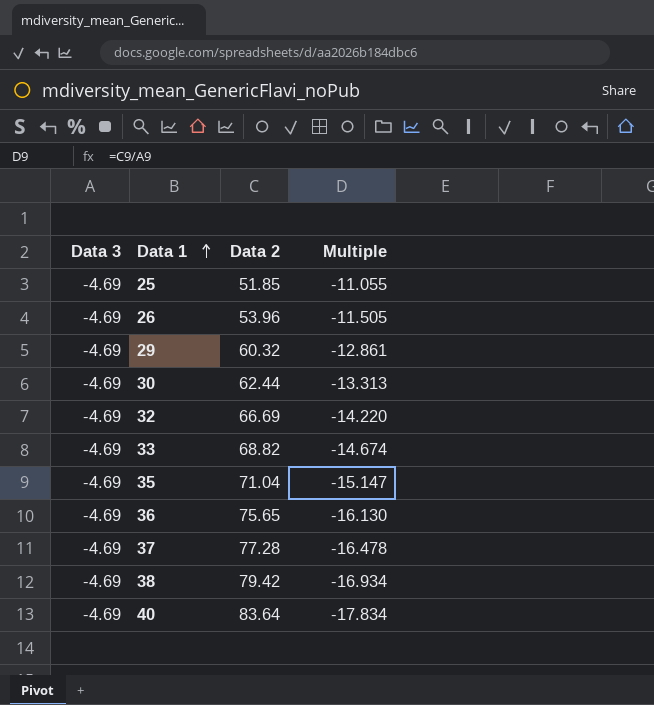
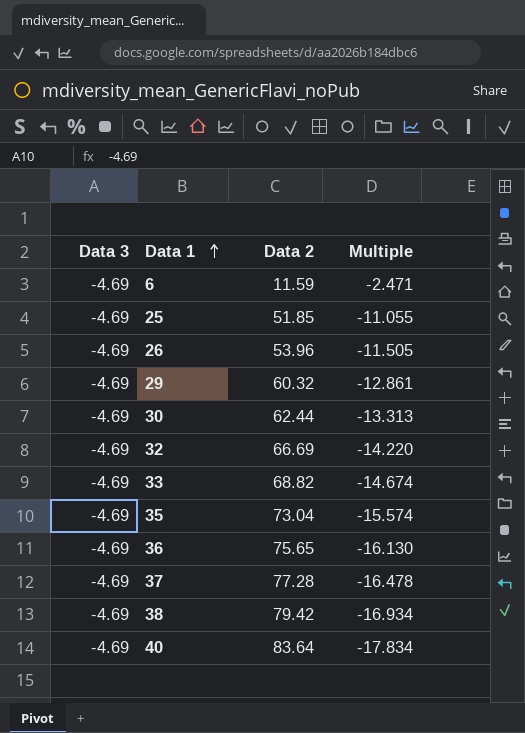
row 6: none -> -4.69 | 11.59 | -2.471
35 | Data 2: 71.04 -> 73.04
35 | Multiple: -15.147 -> -15.574

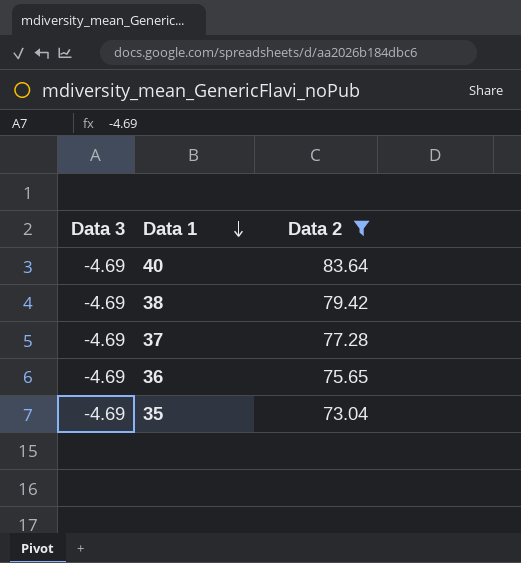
filter: none -> Data 2 >= 73.04
row order: Data 1 ascending -> Data 1 descending
column Multiple | formula: [Data 2] / [Data 3] -> none

